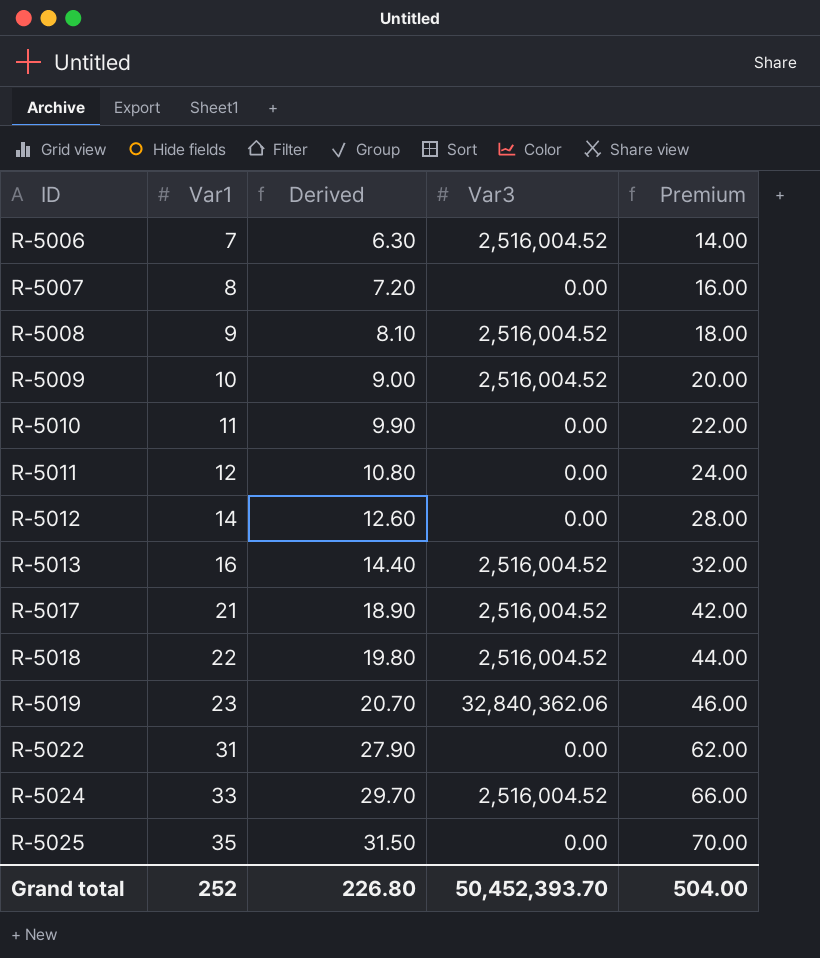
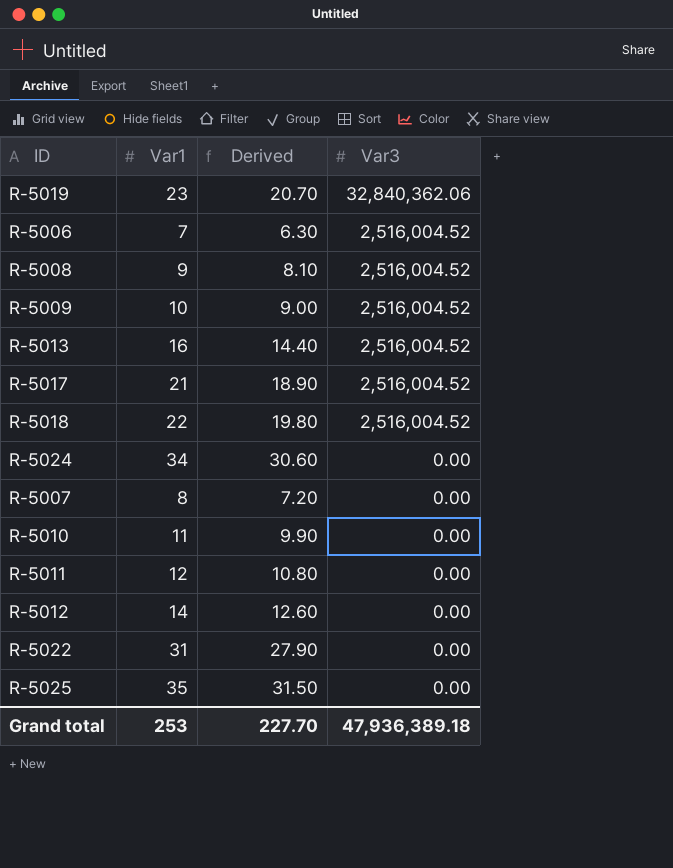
row order: ID ascending -> Var3 descending
column Premium | formula: [Var1] * 2 -> none
R-5024 | Var1: 33 -> 34
R-5024 | Derived: 29.70 -> 30.60
R-5024 | Var3: 2,516,004.52 -> 0.00
Grand total | Var1: 252 -> 253
Grand total | Derived: 226.80 -> 227.70
Grand total | Var3: 50,452,393.70 -> 47,936,389.18

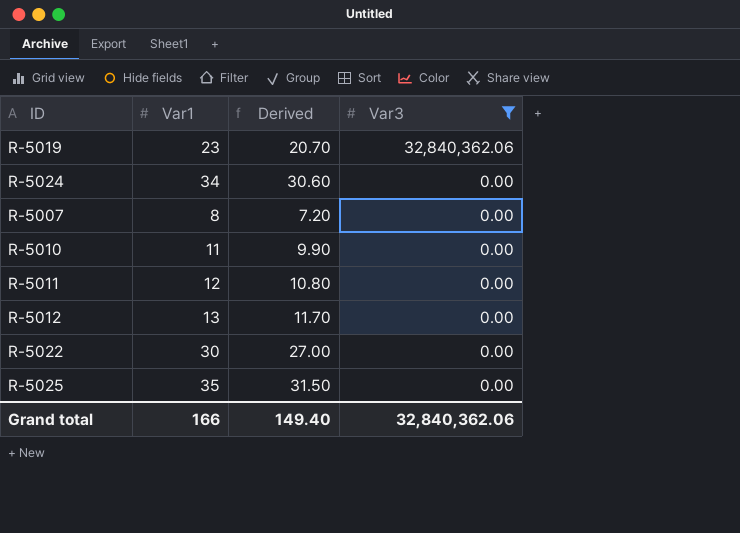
filter: none -> Var3 != 2,516,004.52
R-5012 | Var1: 14 -> 13
R-5012 | Derived: 12.60 -> 11.70
R-5022 | Var1: 31 -> 30
R-5022 | Derived: 27.90 -> 27.00
Grand total | Var1: 253 -> 166
Grand total | Derived: 227.70 -> 149.40
Grand total | Var3: 47,936,389.18 -> 32,840,362.06

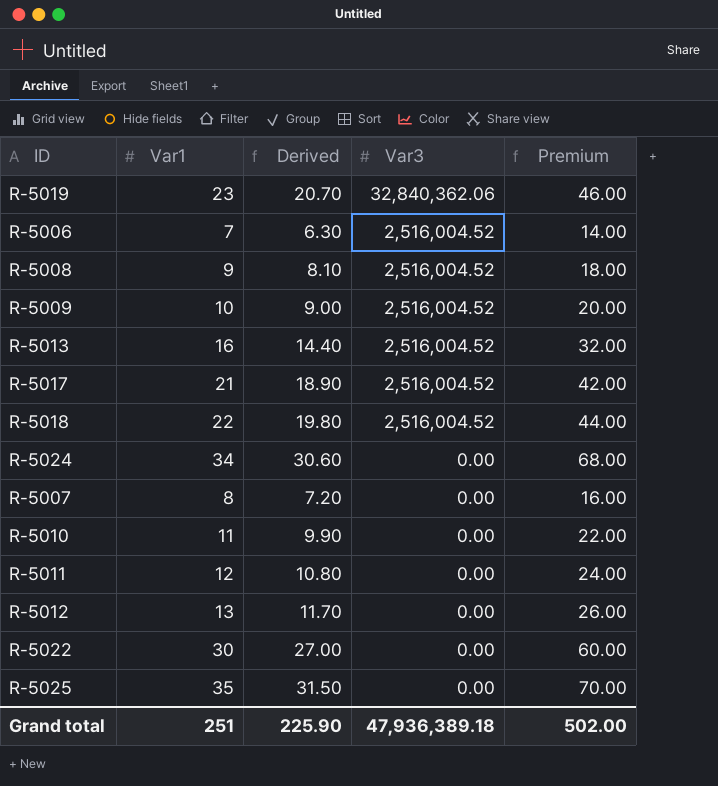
filter: Var3 != 2,516,004.52 -> none
column Premium | formula: none -> [Var1] * 2
Grand total | Var1: 166 -> 251
Grand total | Derived: 149.40 -> 225.90
Grand total | Var3: 32,840,362.06 -> 47,936,389.18

